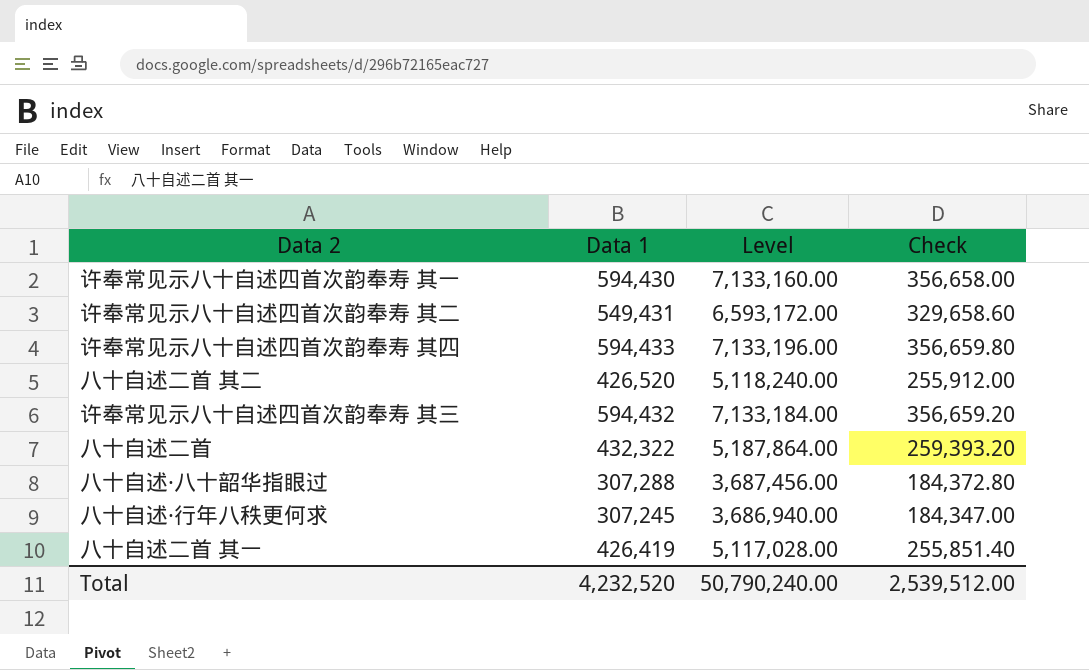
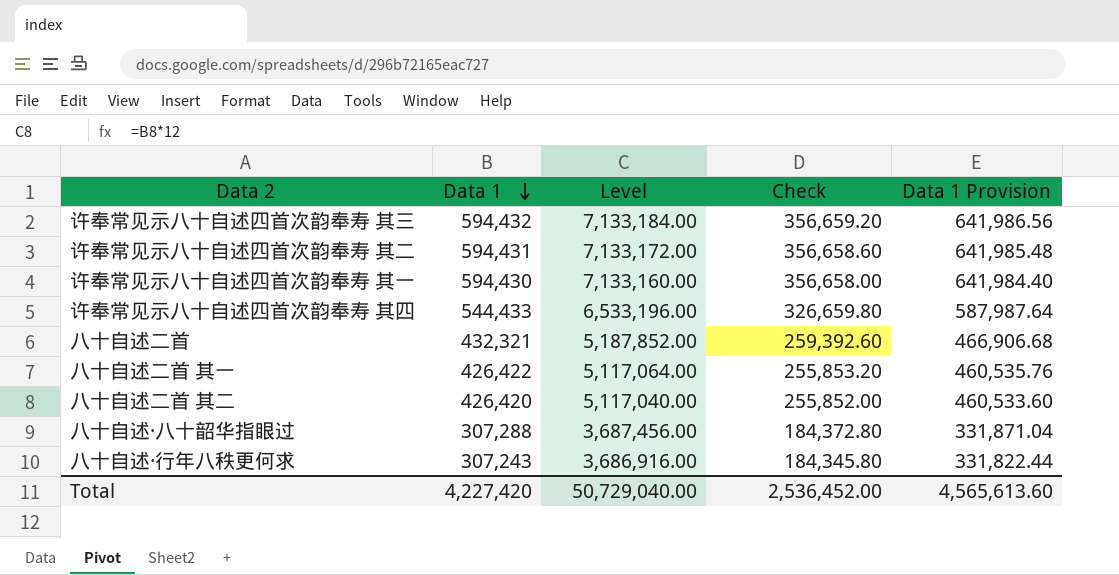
row order: none -> Data 1 descending
column Data 1 Provision | formula: none -> [Data 1] * 1.08
许奉常见示八十自述四首次韵奉寿 其二 | Data 1: 549,431 -> 594,431
许奉常见示八十自述四首次韵奉寿 其二 | Level: 6,593,172.00 -> 7,133,172.00
许奉常见示八十自述四首次韵奉寿 其二 | Check: 329,658.60 -> 356,658.60
许奉常见示八十自述四首次韵奉寿 其四 | Data 1: 594,433 -> 544,433
许奉常见示八十自述四首次韵奉寿 其四 | Level: 7,133,196.00 -> 6,533,196.00
许奉常见示八十自述四首次韵奉寿 其四 | Check: 356,659.80 -> 326,659.80
八十自述二首 | Data 1: 432,322 -> 432,321
八十自述二首 | Level: 5,187,864.00 -> 5,187,852.00
八十自述二首 | Check: 259,393.20 -> 259,392.60
八十自述二首 其一 | Data 1: 426,419 -> 426,422
八十自述二首 其一 | Level: 5,117,028.00 -> 5,117,064.00
八十自述二首 其一 | Check: 255,851.40 -> 255,853.20
八十自述二首 其二 | Data 1: 426,520 -> 426,420
八十自述二首 其二 | Level: 5,118,240.00 -> 5,117,040.00
八十自述二首 其二 | Check: 255,912.00 -> 255,852.00
八十自述·行年八秩更何求 | Data 1: 307,245 -> 307,243
八十自述·行年八秩更何求 | Level: 3,686,940.00 -> 3,686,916.00
八十自述·行年八秩更何求 | Check: 184,347.00 -> 184,345.80
Total | Data 1: 4,232,520 -> 4,227,420
Total | Level: 50,790,240.00 -> 50,729,040.00
Total | Check: 2,539,512.00 -> 2,536,452.00

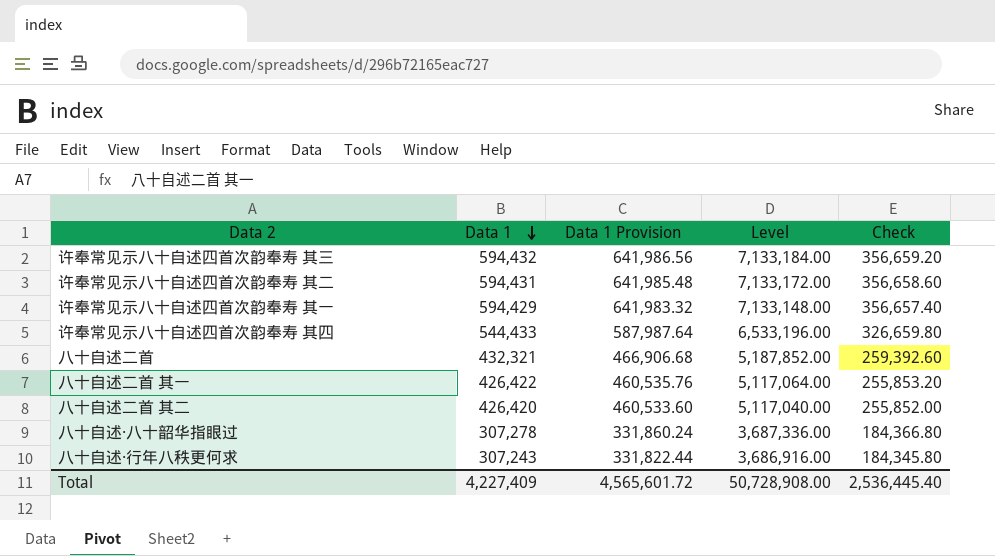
column Data 1 Provision | position: 5 -> 3
许奉常见示八十自述四首次韵奉寿 其一 | Data 1: 594,430 -> 594,429
许奉常见示八十自述四首次韵奉寿 其一 | Data 1 Provision: 641,984.40 -> 641,983.32
许奉常见示八十自述四首次韵奉寿 其一 | Level: 7,133,160.00 -> 7,133,148.00
许奉常见示八十自述四首次韵奉寿 其一 | Check: 356,658.00 -> 356,657.40
八十自述·八十韶华指眼过 | Data 1: 307,288 -> 307,278
八十自述·八十韶华指眼过 | Data 1 Provision: 331,871.04 -> 331,860.24
八十自述·八十韶华指眼过 | Level: 3,687,456.00 -> 3,687,336.00
八十自述·八十韶华指眼过 | Check: 184,372.80 -> 184,366.80
Total | Data 1: 4,227,420 -> 4,227,409
Total | Data 1 Provision: 4,565,613.60 -> 4,565,601.72
Total | Level: 50,729,040.00 -> 50,728,908.00
Total | Check: 2,536,452.00 -> 2,536,445.40

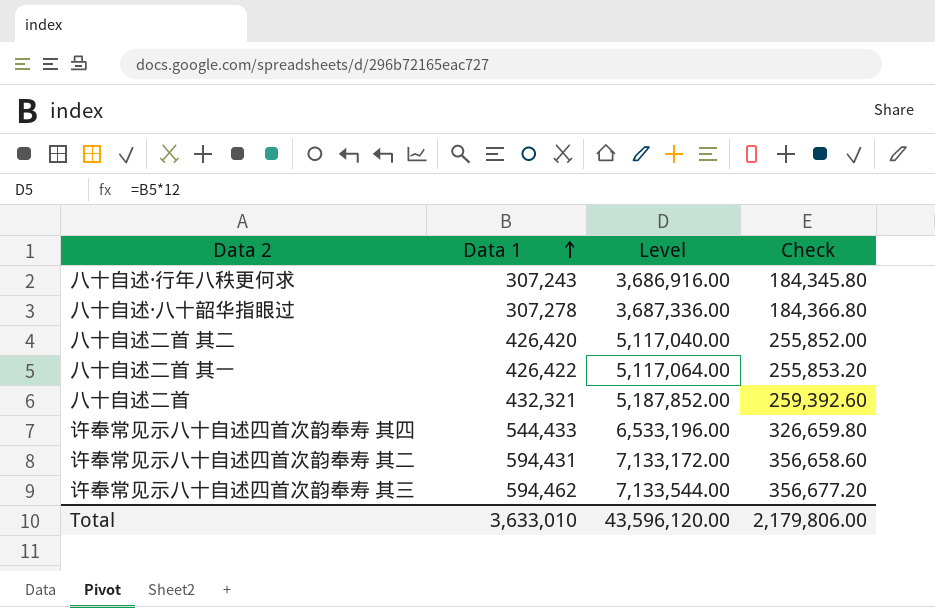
row order: Data 1 descending -> Data 1 ascending
column Data 1 Provision | formula: [Data 1] * 1.08 -> none
row 许奉常见示八十自述四首次韵奉寿 其一: 594,429 | 641,983.32 | 7,133,148.00 | 356,657.40 -> none
许奉常见示八十自述四首次韵奉寿 其三 | Data 1: 594,432 -> 594,462
许奉常见示八十自述四首次韵奉寿 其三 | Level: 7,133,184.00 -> 7,133,544.00
许奉常见示八十自述四首次韵奉寿 其三 | Check: 356,659.20 -> 356,677.20
Total | Data 1: 4,227,409 -> 3,633,010
Total | Level: 50,728,908.00 -> 43,596,120.00
Total | Check: 2,536,445.40 -> 2,179,806.00

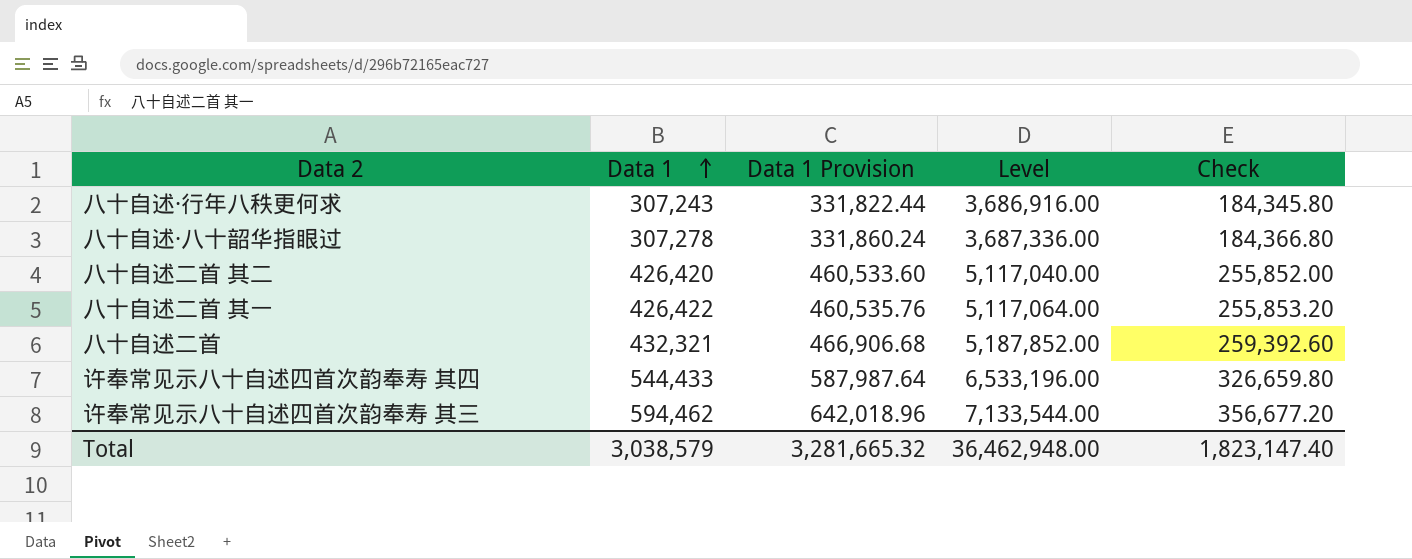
column Data 1 Provision | formula: none -> [Data 1] * 1.08
row 许奉常见示八十自述四首次韵奉寿 其二: 594,431 | 7,133,172.00 | 356,658.60 -> none
Total | Data 1: 3,633,010 -> 3,038,579
Total | Level: 43,596,120.00 -> 36,462,948.00
Total | Check: 2,179,806.00 -> 1,823,147.40

